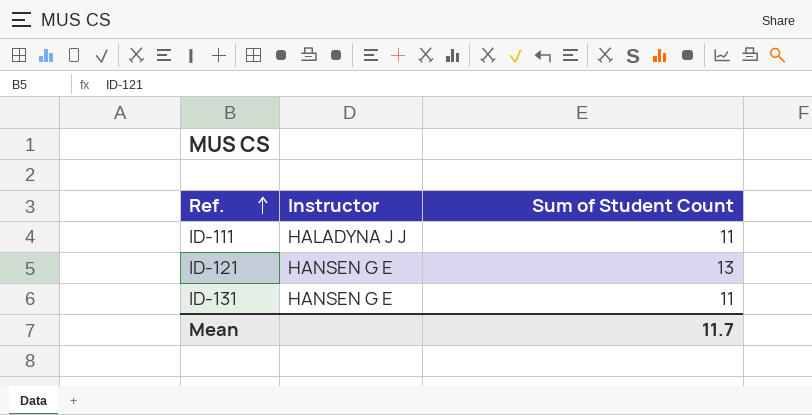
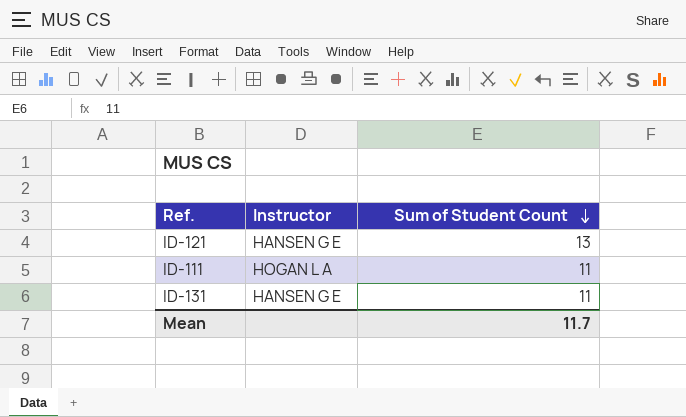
row order: Ref. ascending -> Sum of Student Count descending
ID-111 | Instructor: HALADYNA J J -> HOGAN L A

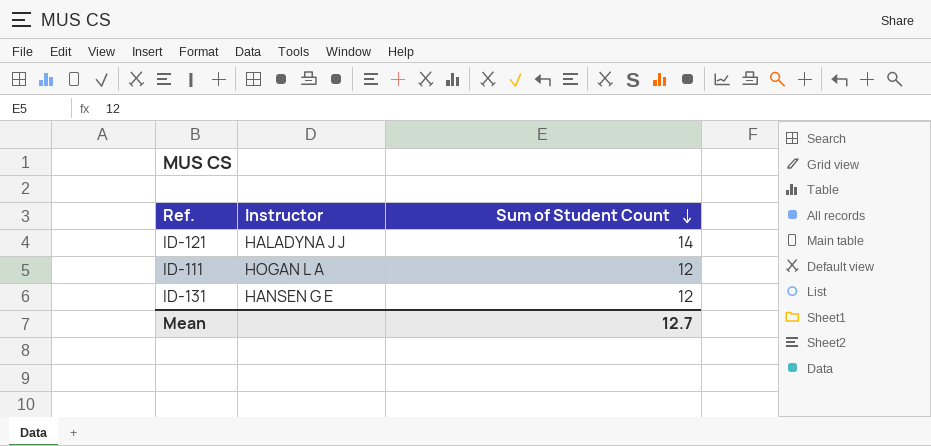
ID-121 | Instructor: HANSEN G E -> HALADYNA J J
ID-121 | Sum of Student Count: 13 -> 14
ID-111 | Sum of Student Count: 11 -> 12
ID-131 | Sum of Student Count: 11 -> 12
Mean | Sum of Student Count: 11.7 -> 12.7

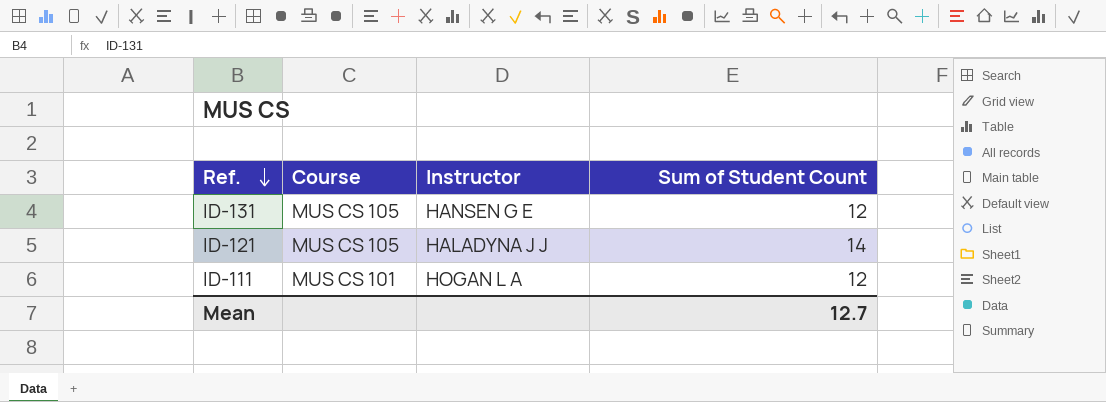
row order: Sum of Student Count descending -> Ref. descending
column Course | position: none -> 2

